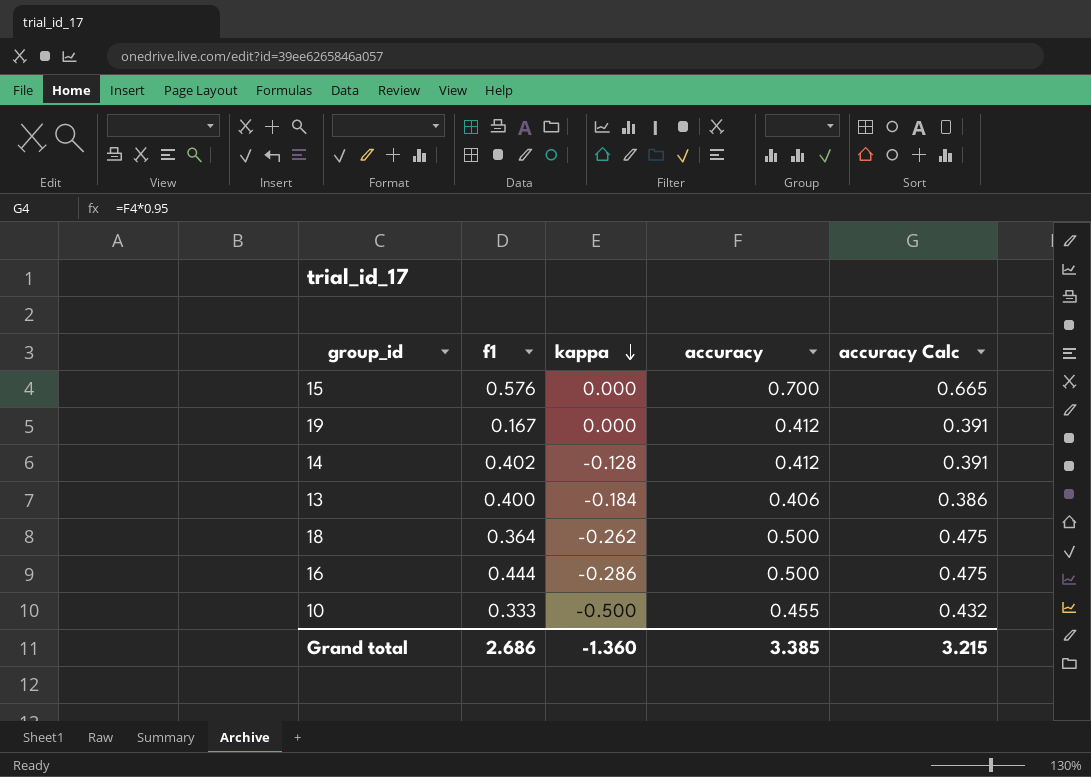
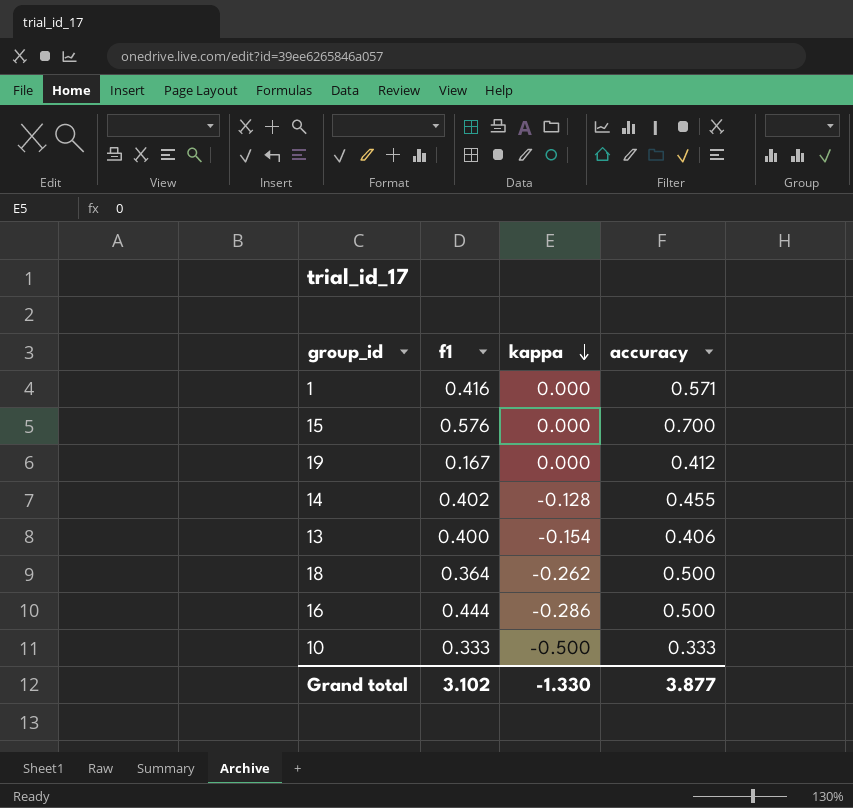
column accuracy Calc | formula: [accuracy] * 0.95 -> none
row 1: none -> 0.416 | 0.000 | 0.571
14 | accuracy: 0.412 -> 0.455
13 | kappa: -0.184 -> -0.154
10 | accuracy: 0.455 -> 0.333
Grand total | f1: 2.686 -> 3.102
Grand total | kappa: -1.360 -> -1.330
Grand total | accuracy: 3.385 -> 3.877

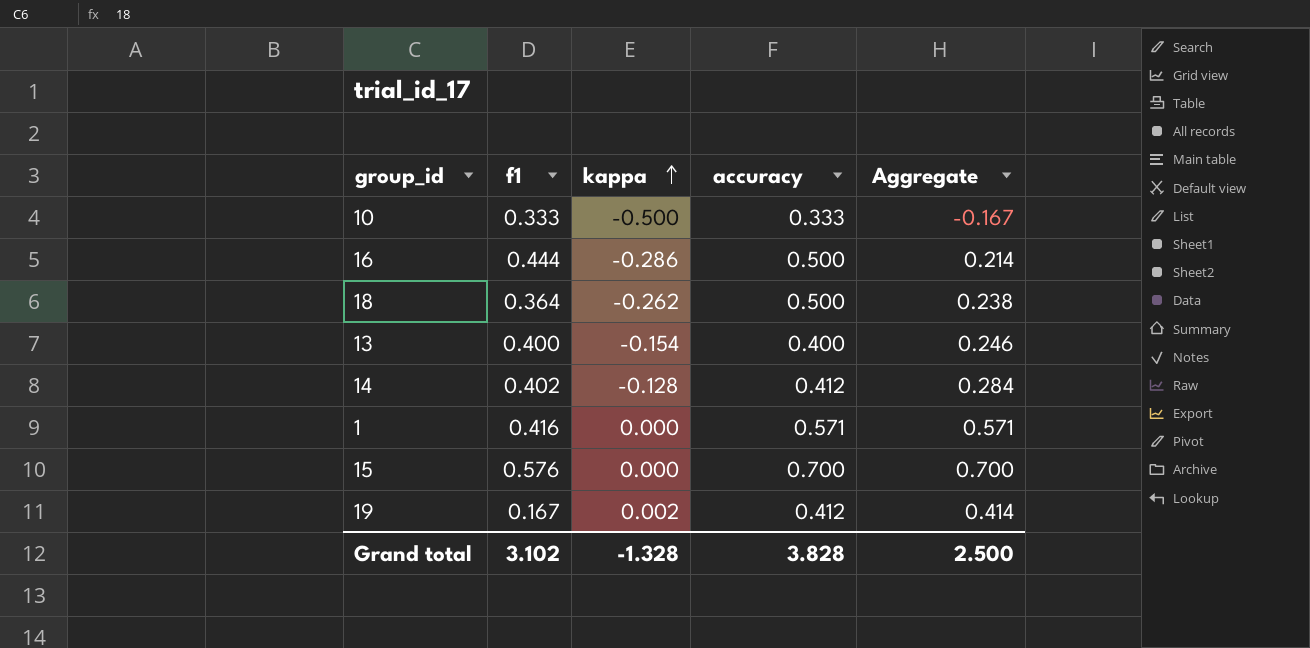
row order: kappa descending -> kappa ascending
column Aggregate | formula: none -> [kappa] + [accuracy]
13 | accuracy: 0.406 -> 0.400
14 | accuracy: 0.455 -> 0.412
19 | kappa: 0.000 -> 0.002
Grand total | kappa: -1.330 -> -1.328
Grand total | accuracy: 3.877 -> 3.828

